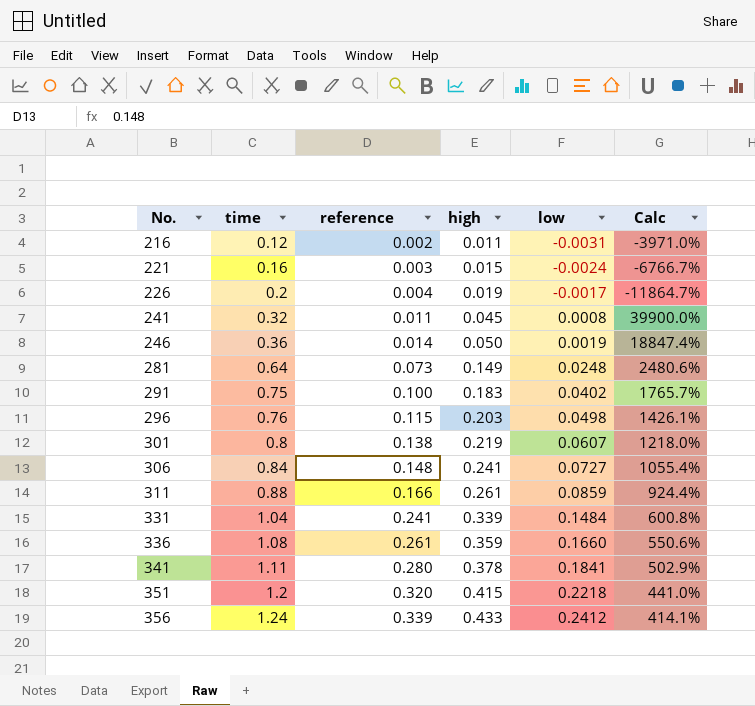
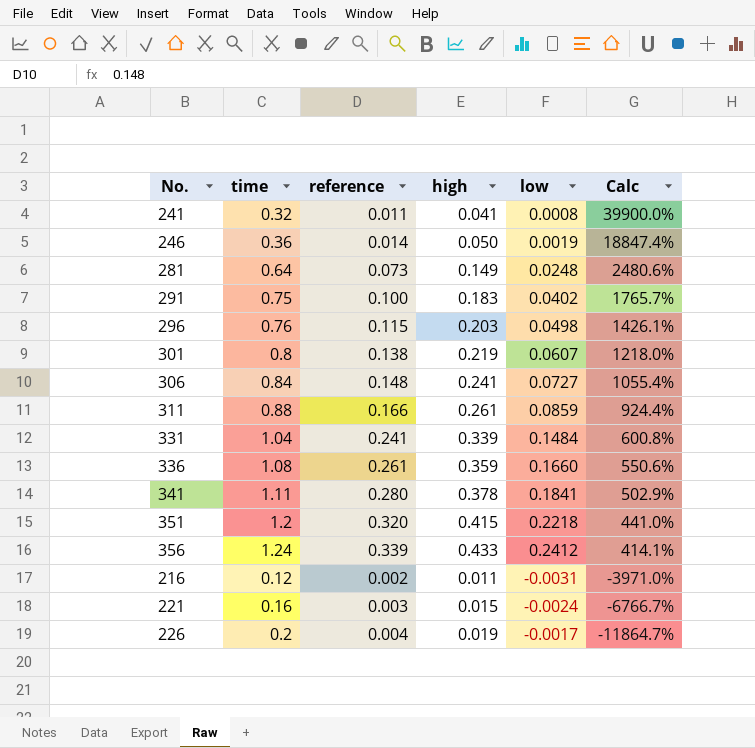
row order: No. ascending -> Calc descending
241 | high: 0.045 -> 0.041

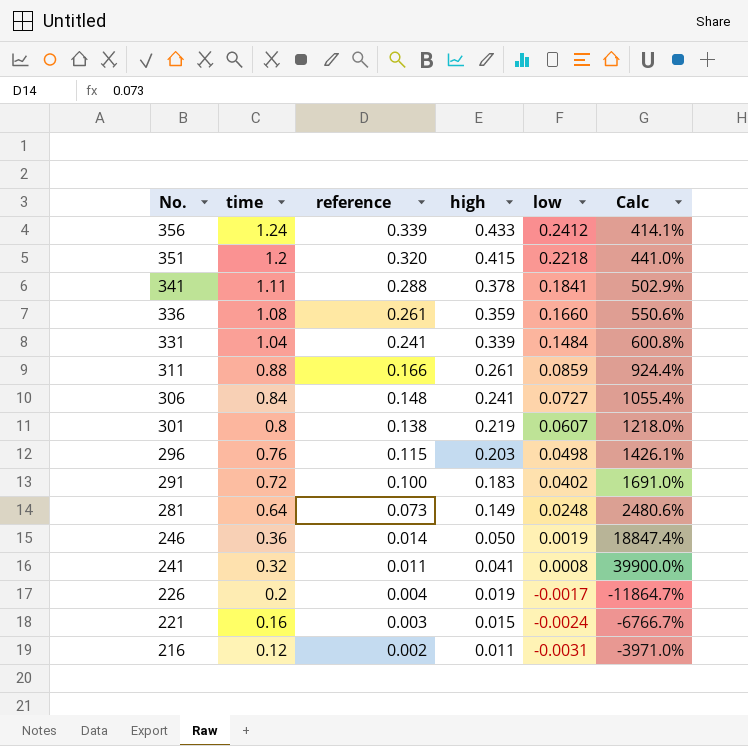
row order: Calc descending -> No. descending
341 | reference: 0.280 -> 0.288
291 | time: 0.75 -> 0.72
291 | Calc: 1765.7% -> 1691.0%

